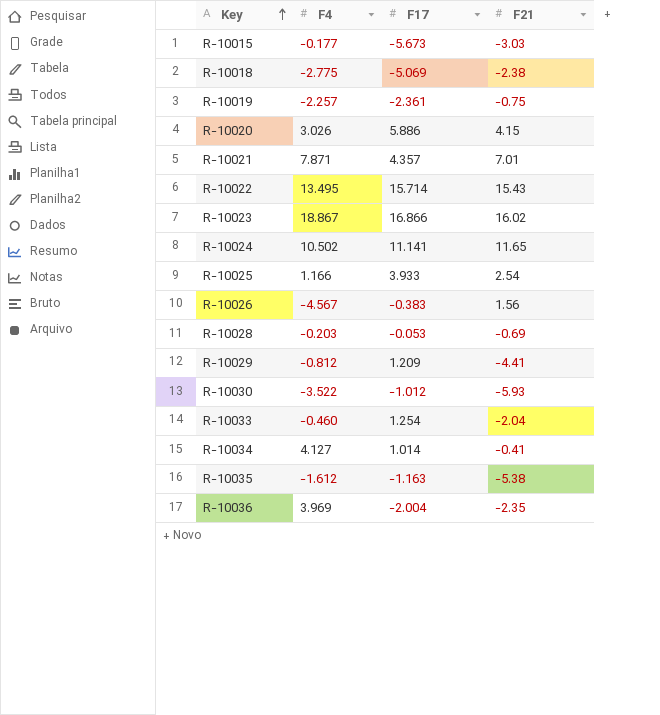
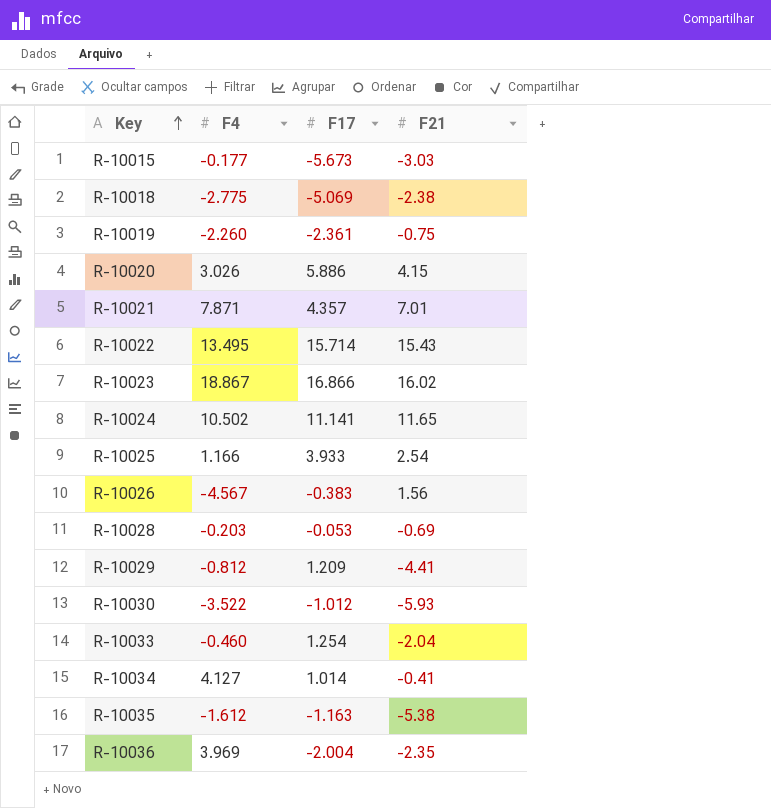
R-10019 | F4: -2.257 -> -2.260

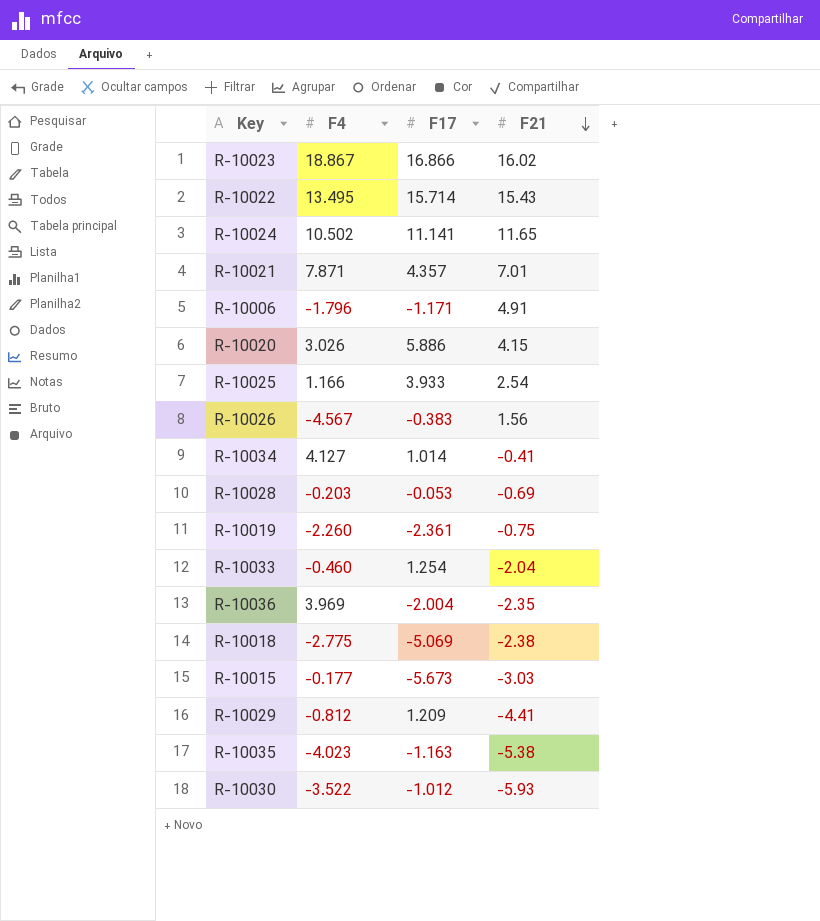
row order: Key ascending -> F21 descending
row R-10006: none -> -1.796 | -1.171 | 4.91
R-10035 | F4: -1.612 -> -4.023

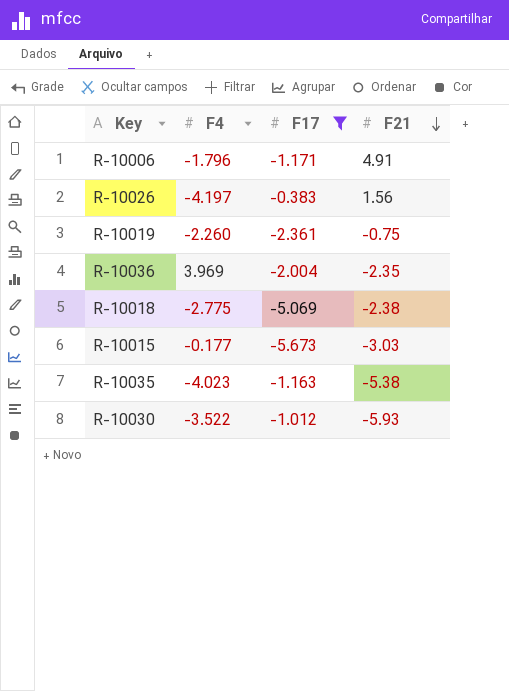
filter: none -> F17 <= -0.383
R-10026 | F4: -4.567 -> -4.197

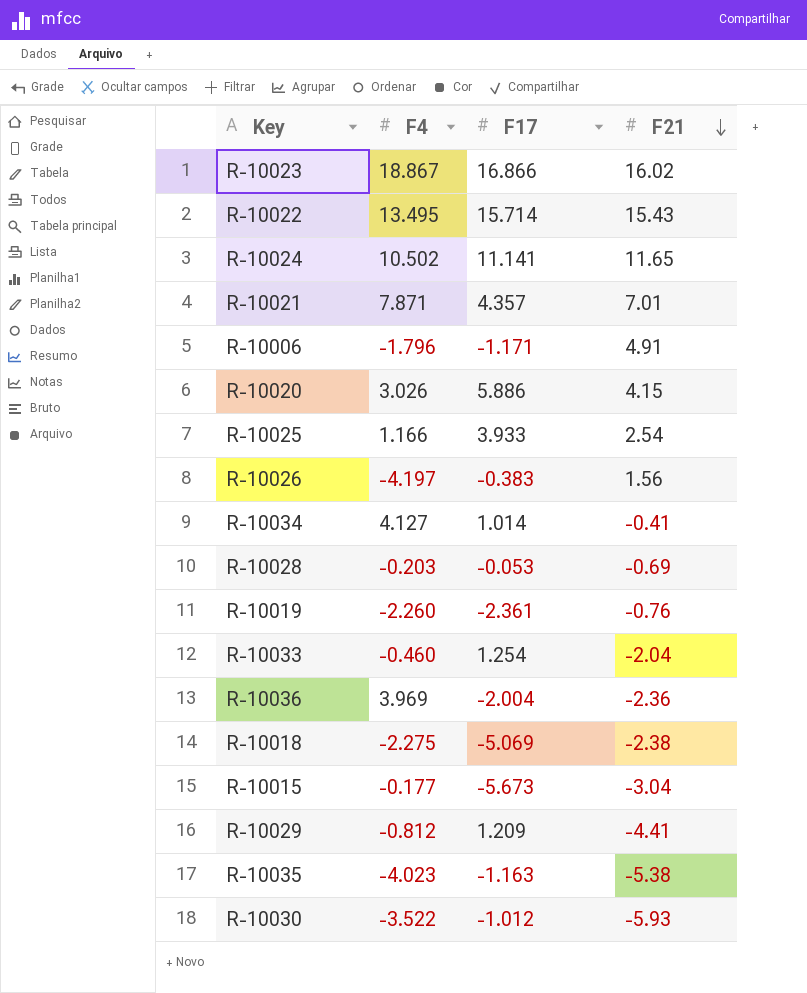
filter: F17 <= -0.383 -> none
R-10019 | F21: -0.75 -> -0.76
R-10036 | F21: -2.35 -> -2.36
R-10018 | F4: -2.775 -> -2.275
R-10015 | F21: -3.03 -> -3.04

